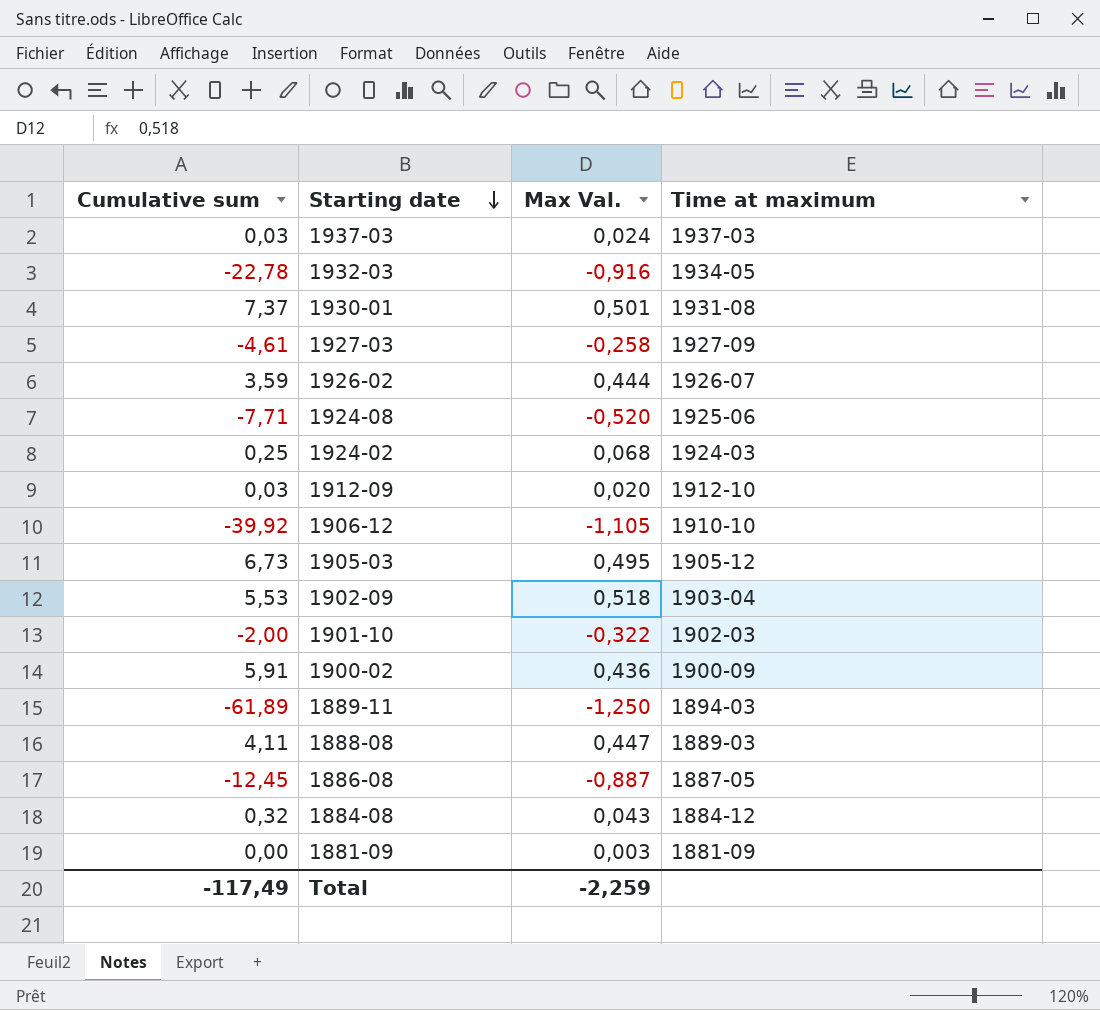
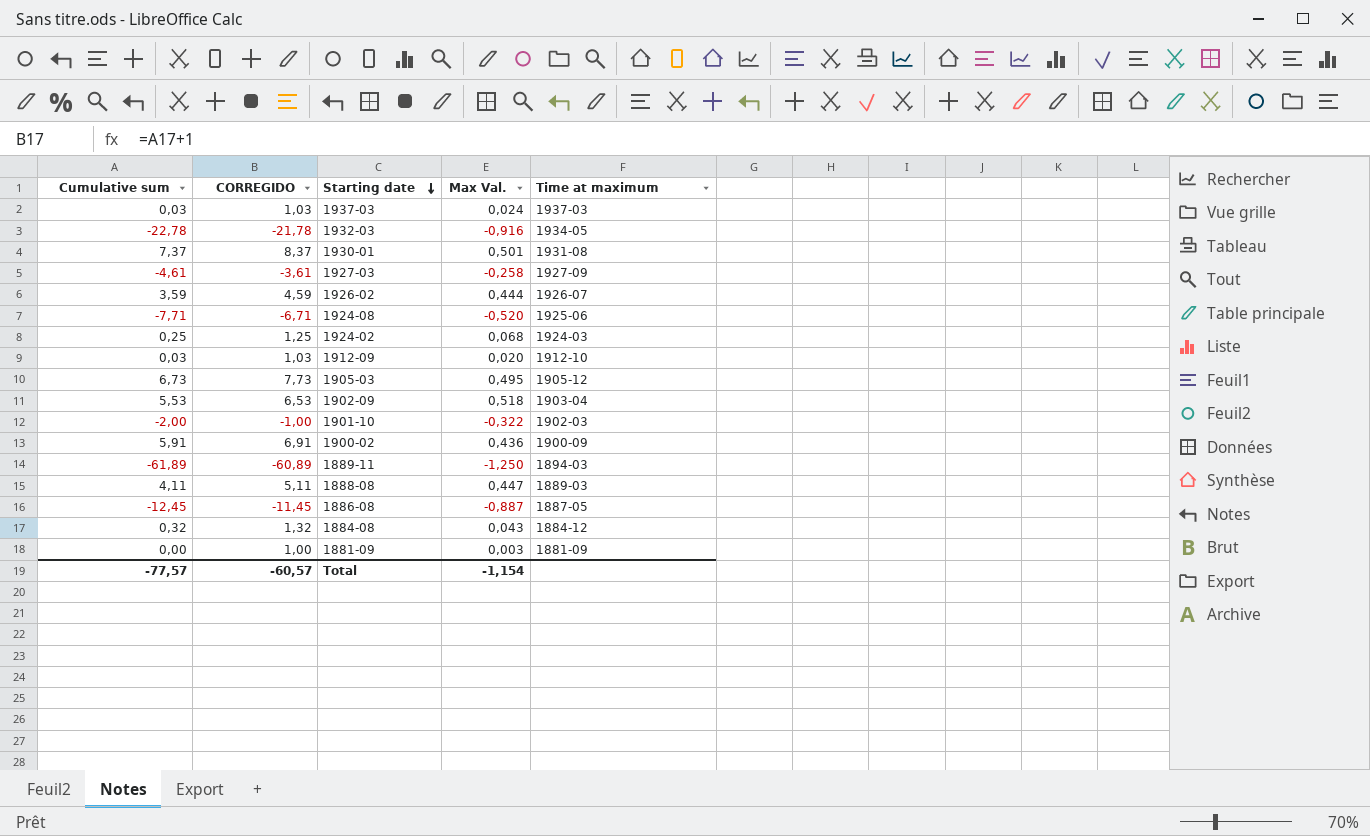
column CORREGIDO | formula: none -> [Cumulative sum] + 1
row 1906-12: -39,92 | -1,105 | 1910-10 -> none
Total | Cumulative sum: -117,49 -> -77,57
Total | Max Val.: -2,259 -> -1,154

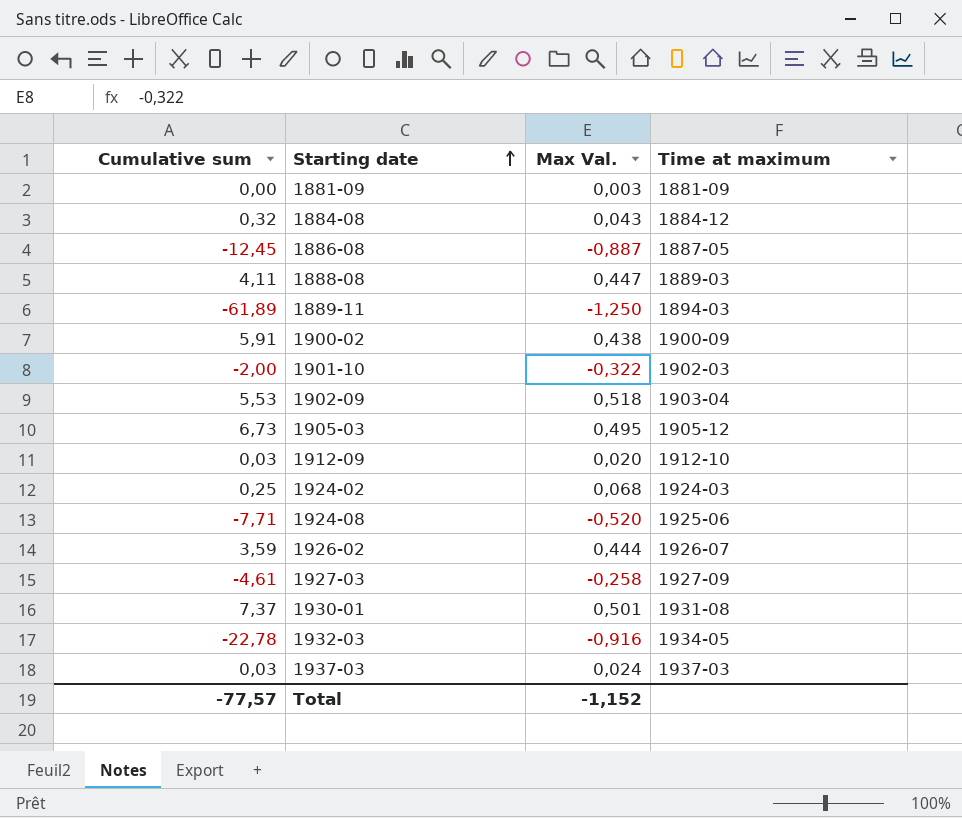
row order: Starting date descending -> Starting date ascending
column CORREGIDO | formula: [Cumulative sum] + 1 -> none
1900-02 | Max Val.: 0,436 -> 0,438
Total | Max Val.: -1,154 -> -1,152

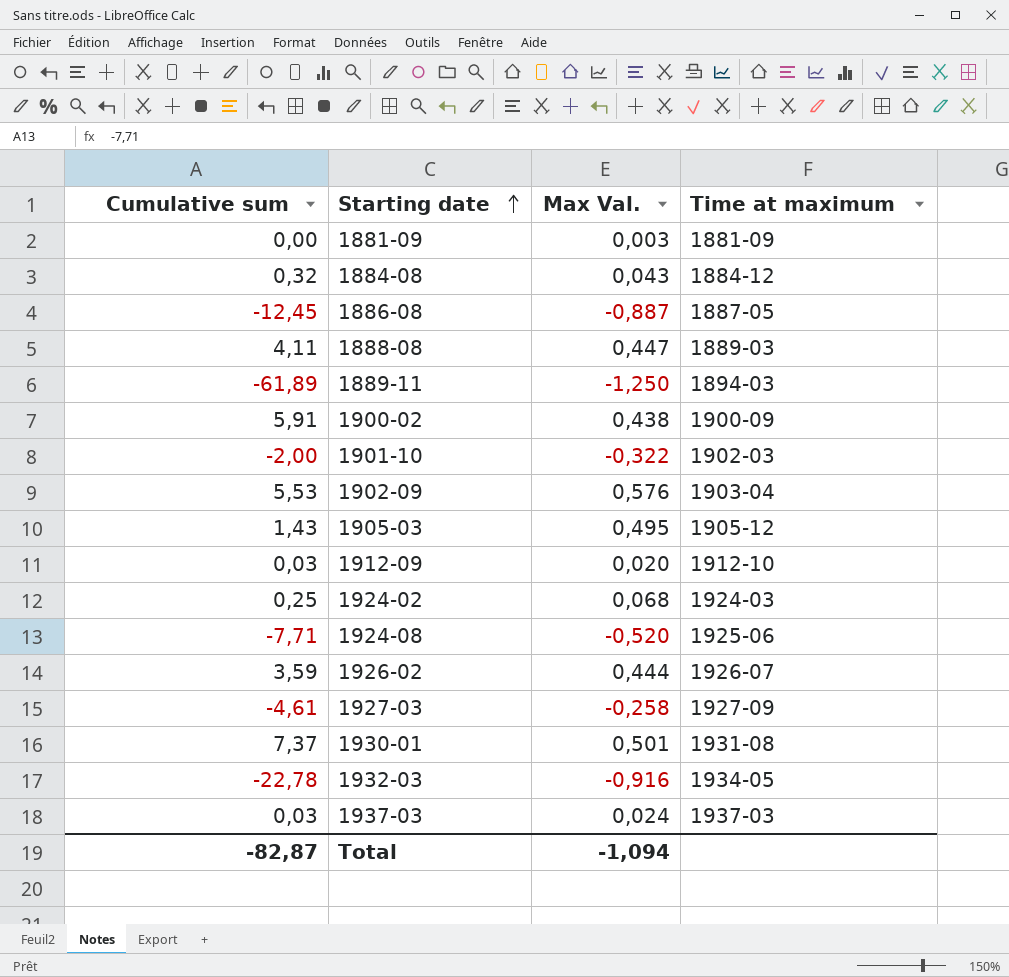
1902-09 | Max Val.: 0,518 -> 0,576
1905-03 | Cumulative sum: 6,73 -> 1,43
Total | Cumulative sum: -77,57 -> -82,87
Total | Max Val.: -1,152 -> -1,094

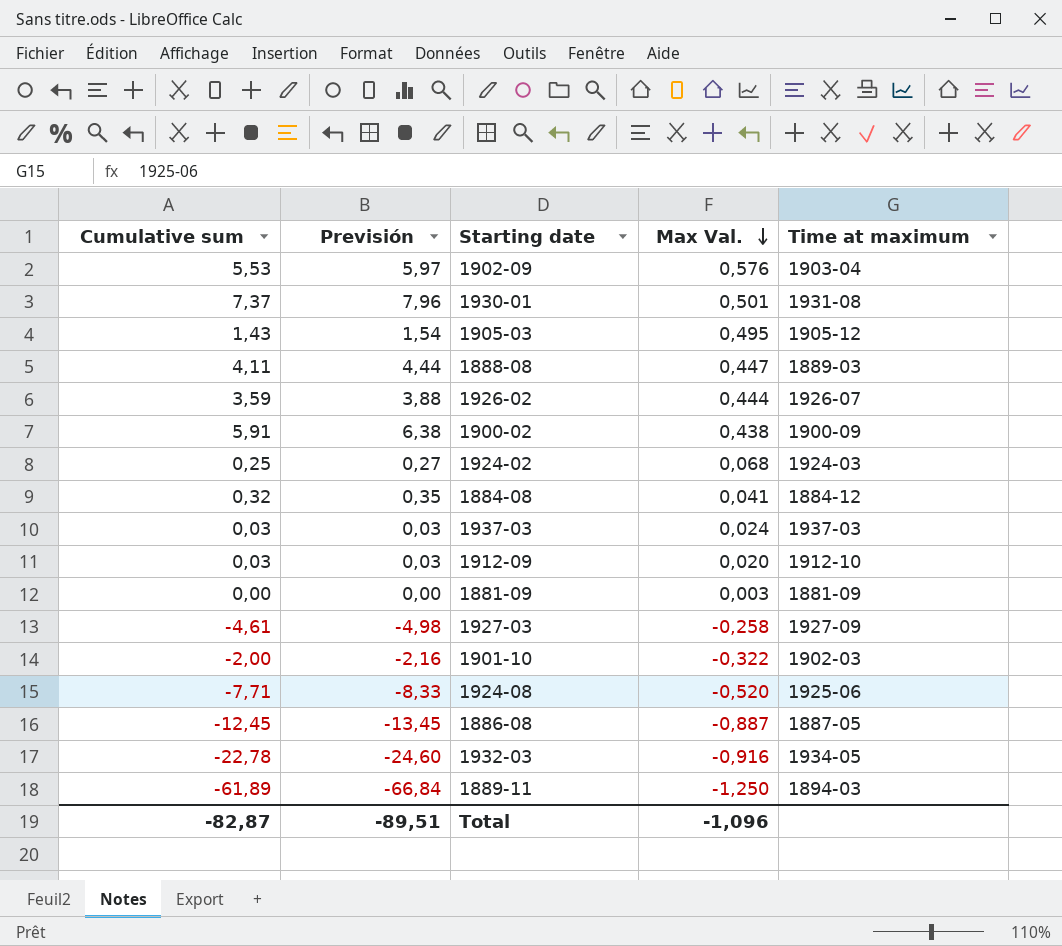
row order: Starting date ascending -> Max Val. descending
column Previsión | formula: none -> [Cumulative sum] * 1,08
1884-08 | Max Val.: 0,043 -> 0,041
Total | Max Val.: -1,094 -> -1,096

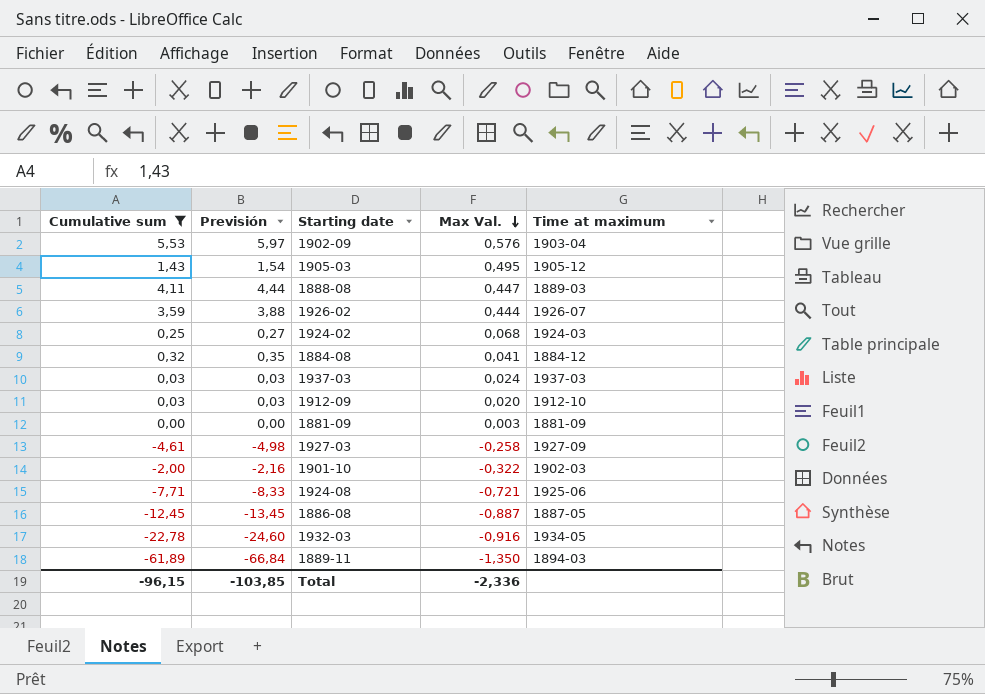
filter: none -> Cumulative sum <= 5,53
1924-08 | Max Val.: -0,520 -> -0,721
1889-11 | Max Val.: -1,250 -> -1,350
Total | Cumulative sum: -82,87 -> -96,15
Total | Previsión: -89,51 -> -103,85
Total | Max Val.: -1,096 -> -2,336

